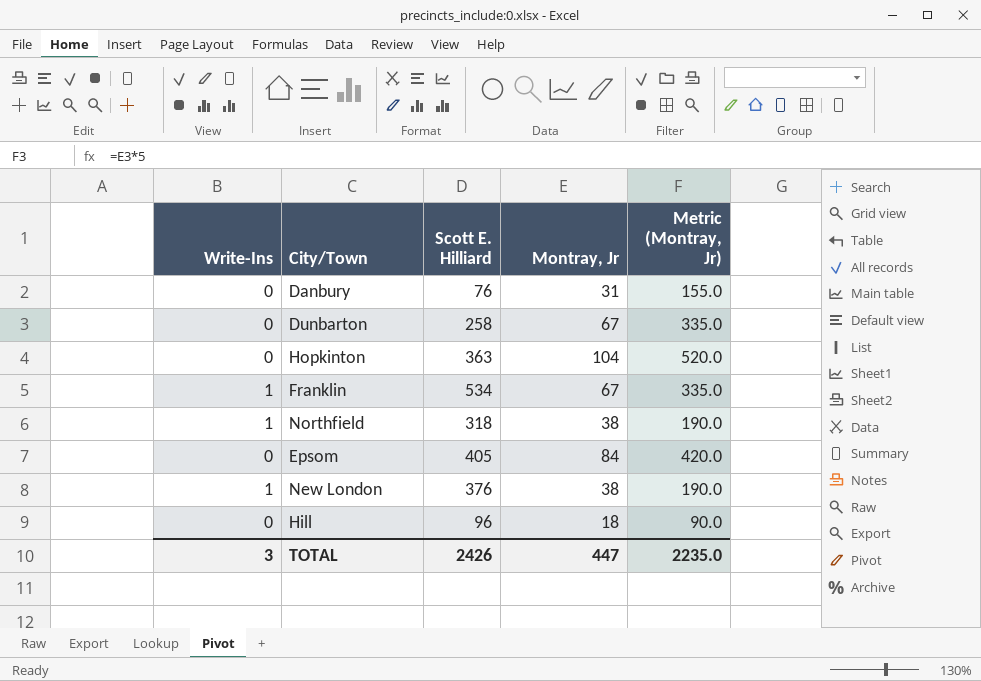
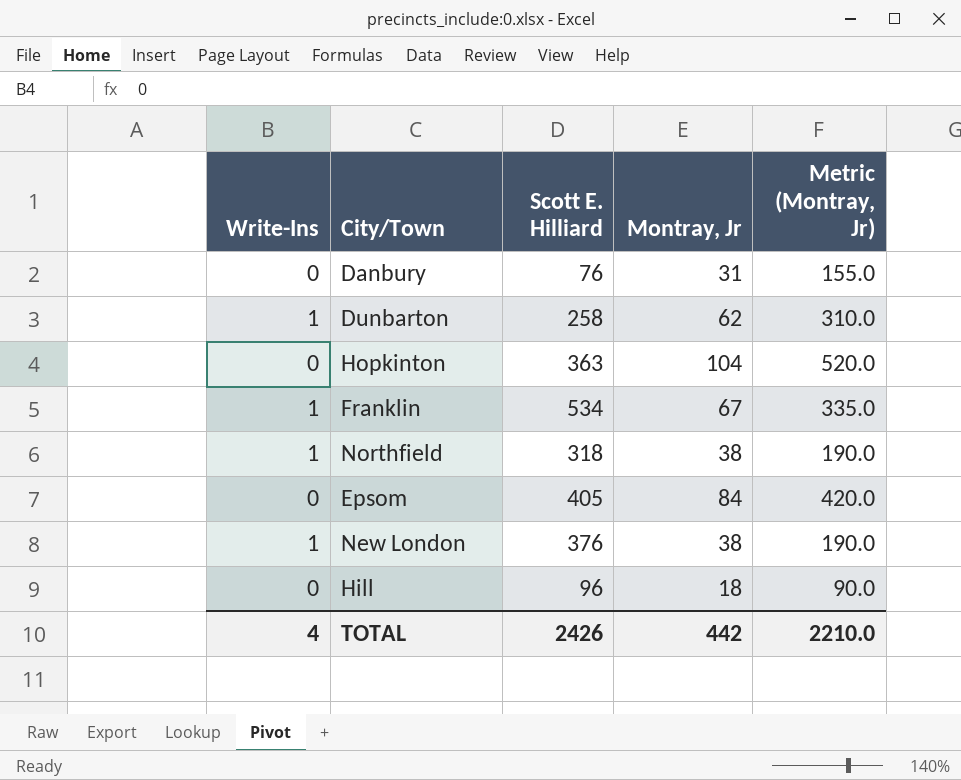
Dunbarton | Write-Ins: 0 -> 1
Dunbarton | Montray, Jr: 67 -> 62
Dunbarton | Metric (Montray, Jr): 335.0 -> 310.0
TOTAL | Write-Ins: 3 -> 4
TOTAL | Montray, Jr: 447 -> 442
TOTAL | Metric (Montray, Jr): 2235.0 -> 2210.0

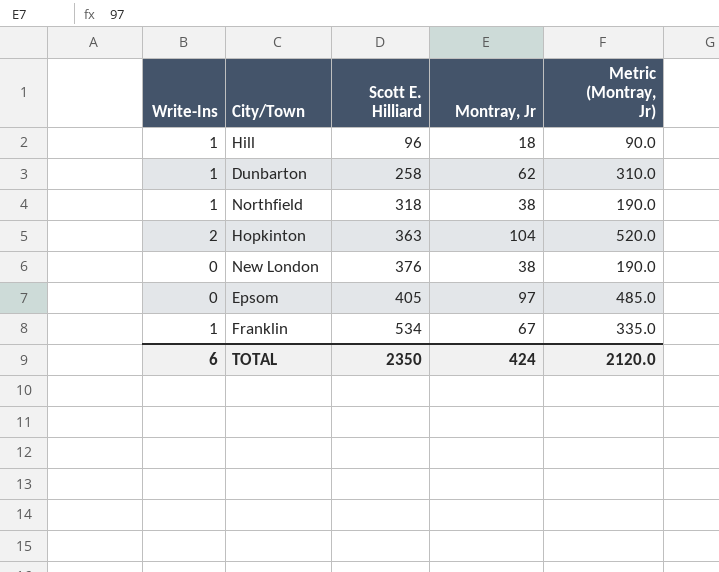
row order: none -> Scott E. Hilliard ascending
row Danbury: 0 | 76 | 31 | 155.0 -> none
Hill | Write-Ins: 0 -> 1
Hopkinton | Write-Ins: 0 -> 2
New London | Write-Ins: 1 -> 0
Epsom | Montray, Jr: 84 -> 97
Epsom | Metric (Montray, Jr): 420.0 -> 485.0
TOTAL | Write-Ins: 4 -> 6
TOTAL | Scott E. Hilliard: 2426 -> 2350
TOTAL | Montray, Jr: 442 -> 424
TOTAL | Metric (Montray, Jr): 2210.0 -> 2120.0

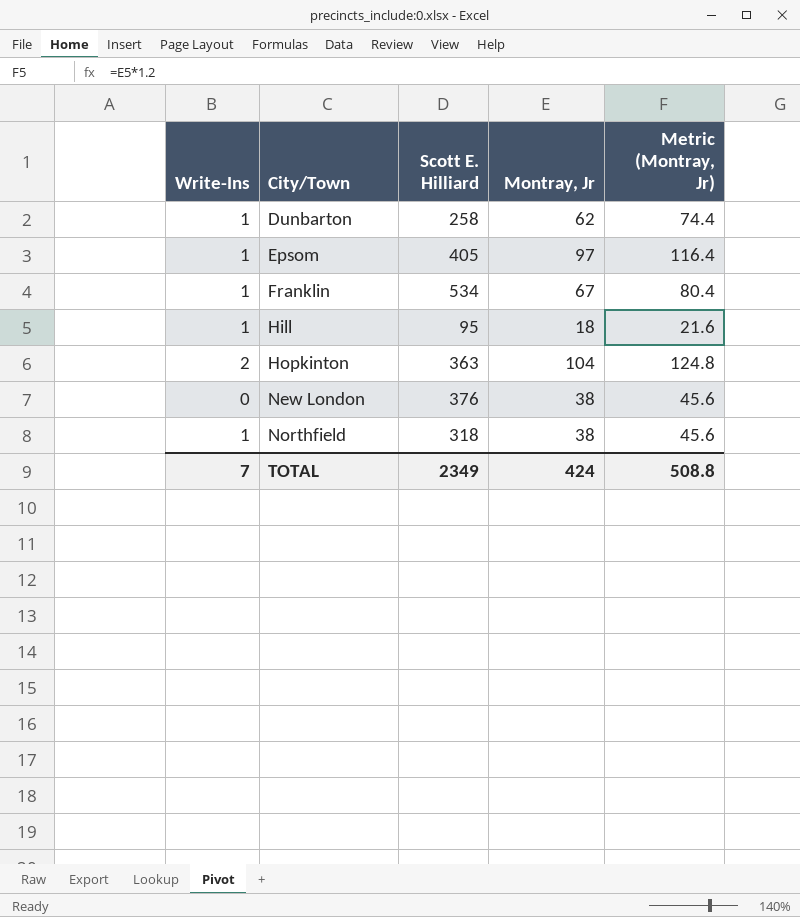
row order: Scott E. Hilliard ascending -> City/Town ascending
column Metric (Montray, Jr) | formula: [Montray, Jr] * 5 -> [Montray, Jr] * 1.2
Epsom | Write-Ins: 0 -> 1
Hill | Scott E. Hilliard: 96 -> 95
TOTAL | Write-Ins: 6 -> 7
TOTAL | Scott E. Hilliard: 2350 -> 2349
TOTAL | Metric (Montray, Jr): 2120.0 -> 508.8

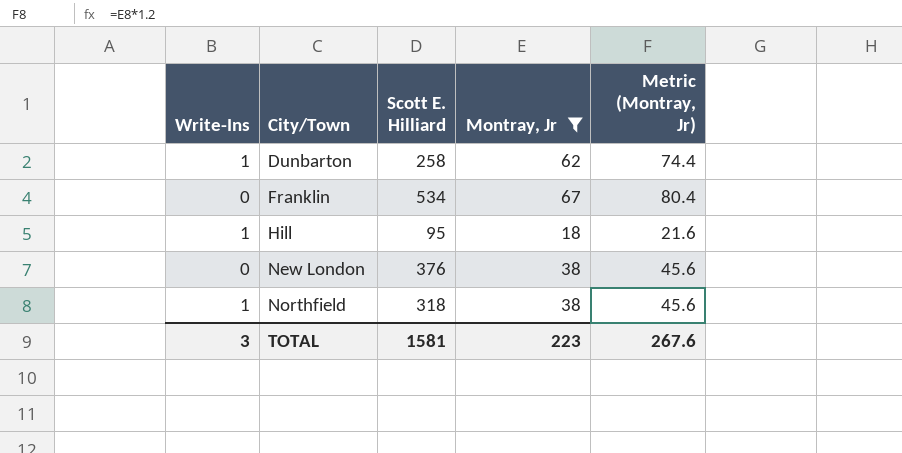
filter: none -> Montray, Jr <= 67
Franklin | Write-Ins: 1 -> 0
TOTAL | Write-Ins: 7 -> 3
TOTAL | Scott E. Hilliard: 2349 -> 1581
TOTAL | Montray, Jr: 424 -> 223
TOTAL | Metric (Montray, Jr): 508.8 -> 267.6

